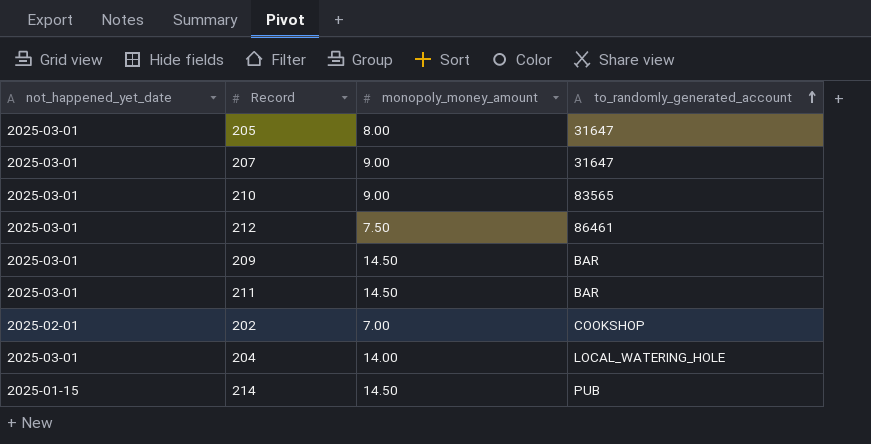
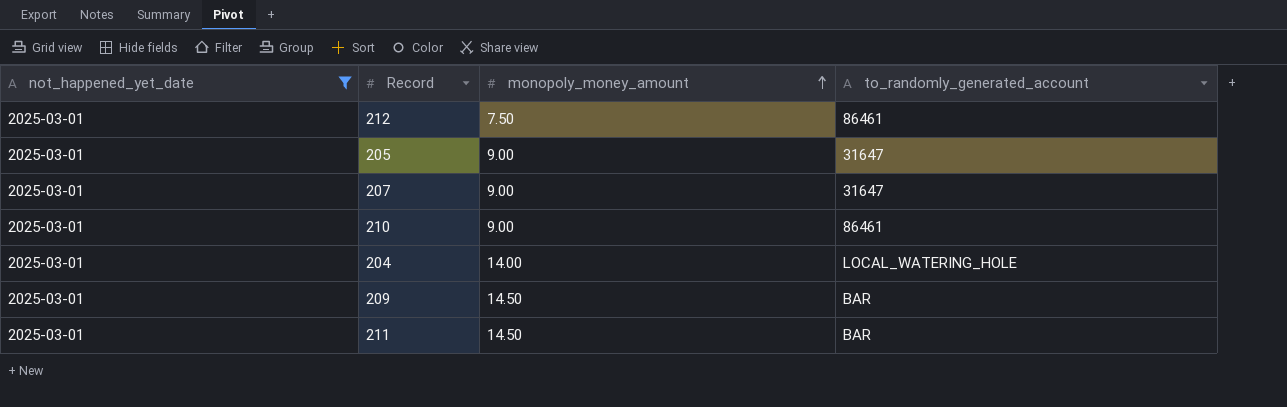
filter: none -> not_happened_yet_date = 2025-03-01
row order: to_randomly_generated_account ascending -> monopoly_money_amount ascending
205 | monopoly_money_amount: 8.00 -> 9.00
210 | to_randomly_generated_account: 83565 -> 86461

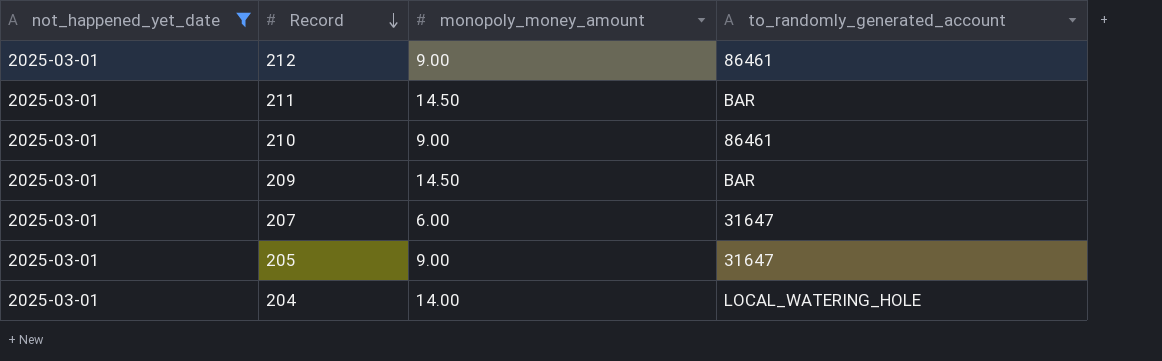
row order: monopoly_money_amount ascending -> Record descending
212 | monopoly_money_amount: 7.50 -> 9.00
207 | monopoly_money_amount: 9.00 -> 6.00

